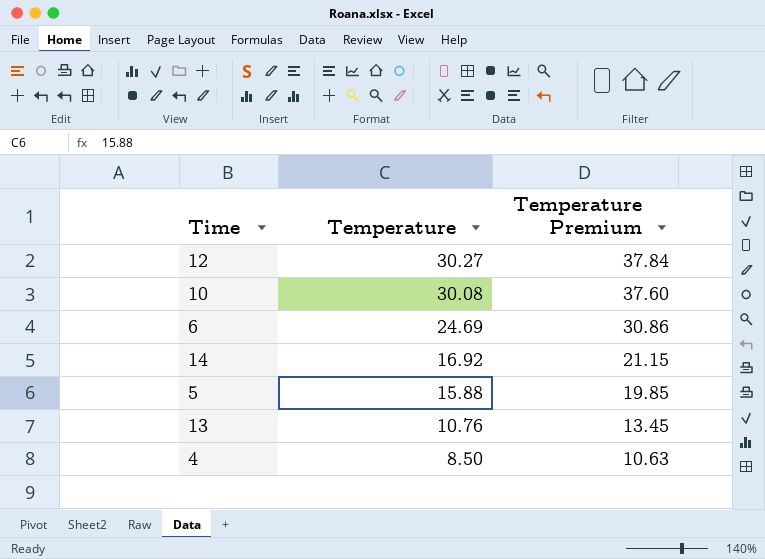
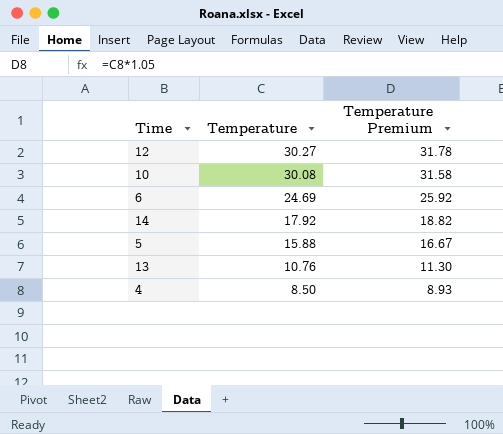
column Temperature Premium | formula: [Temperature] * 1.25 -> [Temperature] * 1.05
14 | Temperature: 16.92 -> 17.92

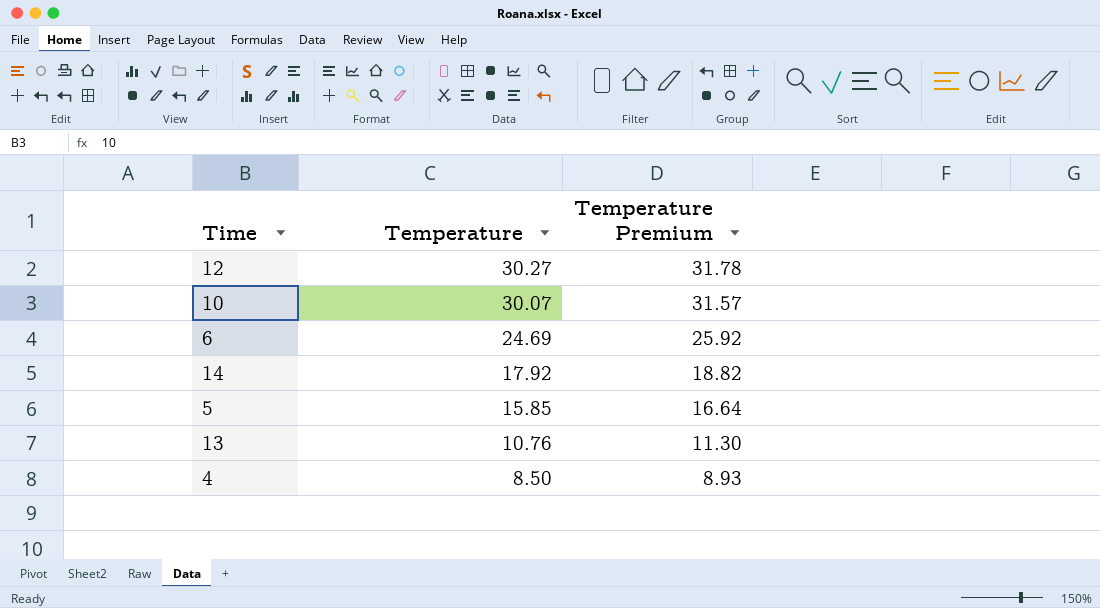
10 | Temperature: 30.08 -> 30.07
10 | Temperature Premium: 31.58 -> 31.57
5 | Temperature: 15.88 -> 15.85
5 | Temperature Premium: 16.67 -> 16.64

